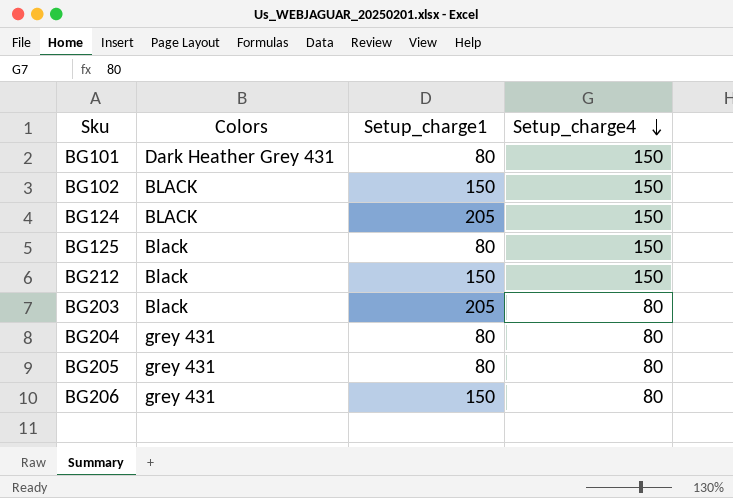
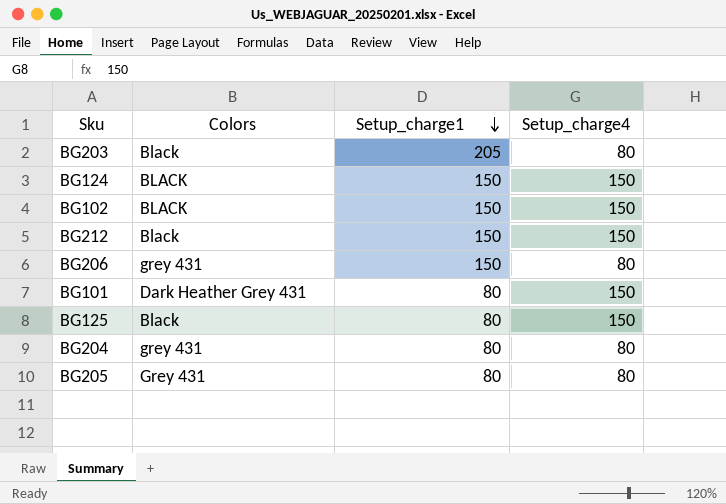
row order: Setup_charge4 descending -> Setup_charge1 descending
BG124 | Setup_charge1: 205 -> 150
BG205 | Colors: grey 431 -> Grey 431

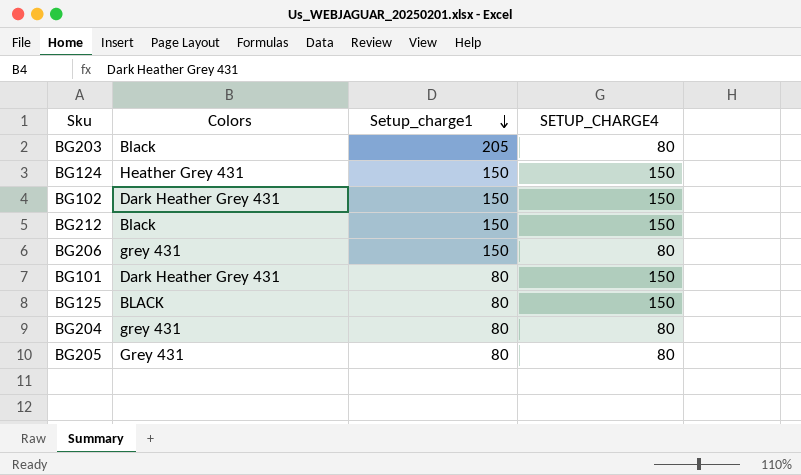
column name: Setup_charge4 -> SETUP_CHARGE4
BG124 | Colors: BLACK -> Heather Grey 431
BG102 | Colors: BLACK -> Dark Heather Grey 431
BG125 | Colors: Black -> BLACK

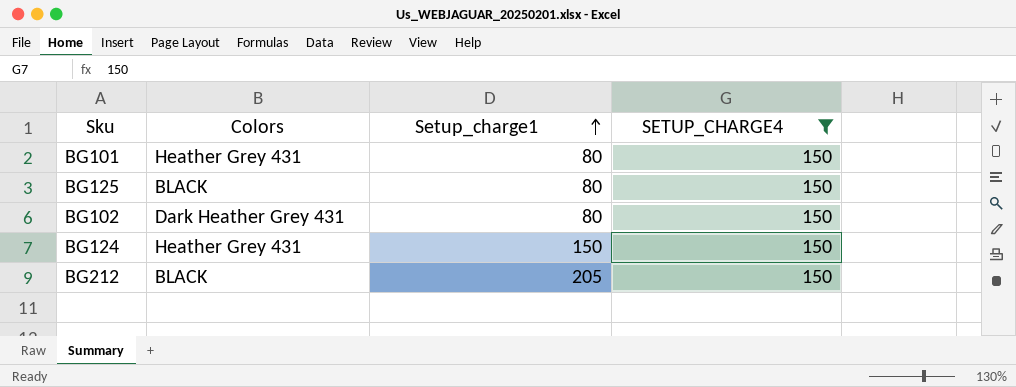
filter: none -> SETUP_CHARGE4 = 150
row order: Setup_charge1 descending -> Setup_charge1 ascending
BG101 | Colors: Dark Heather Grey 431 -> Heather Grey 431
BG102 | Setup_charge1: 150 -> 80
BG212 | Colors: Black -> BLACK
BG212 | Setup_charge1: 150 -> 205

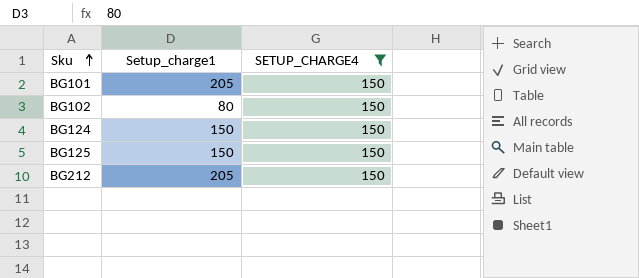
row order: Setup_charge1 ascending -> Sku ascending
column Colors | position: 2 -> none
BG101 | Setup_charge1: 80 -> 205
BG125 | Setup_charge1: 80 -> 150

